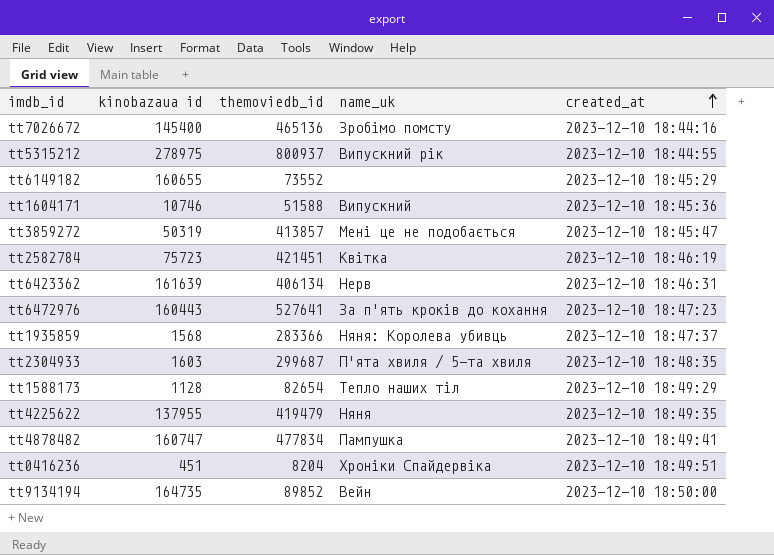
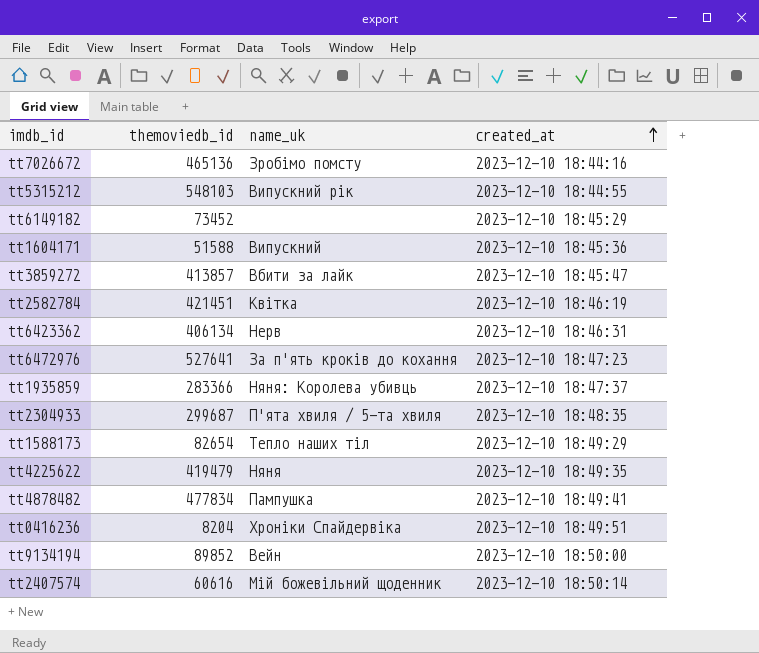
column kinobazaua id | position: 2 -> none
tt5315212 | themoviedb_id: 800937 -> 548103
tt6149182 | themoviedb_id: 73552 -> 73452
tt3859272 | name_uk: Мені це не подобається -> Вбити за лайк
row tt2407574: none -> 60616 | Мій божевільний щоденник | 2023-12-10 18:50:14

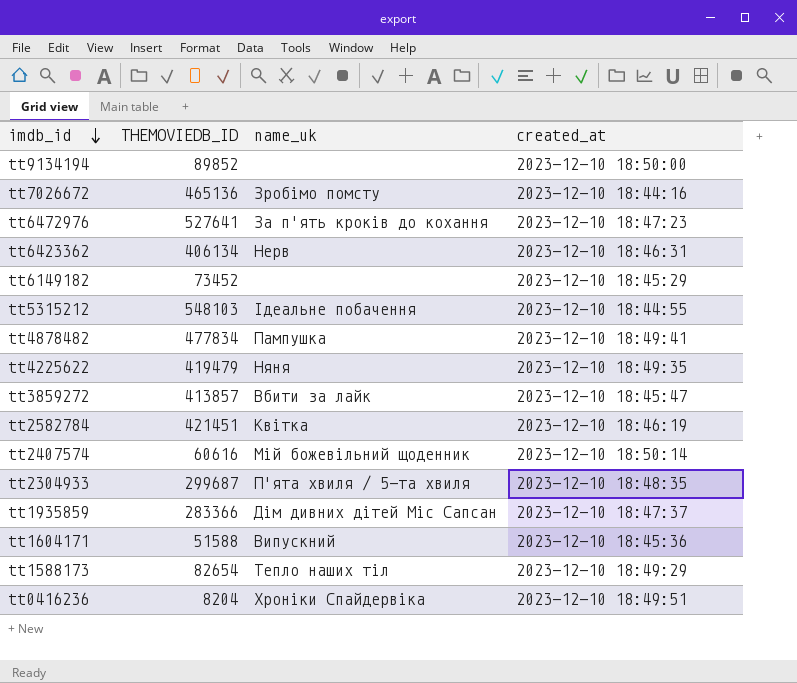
row order: created_at ascending -> imdb_id descending
column name: themoviedb_id -> THEMOVIEDB_ID
tt9134194 | name_uk: Вейн -> none
tt5315212 | name_uk: Випускний рік -> Ідеальне побачення
tt1935859 | name_uk: Няня: Королева убивць -> Дім дивних дітей Міс Сапсан

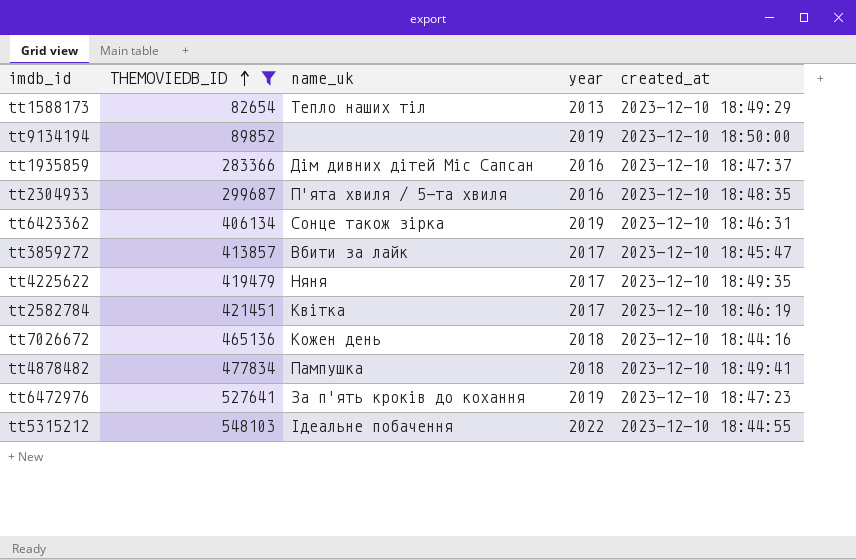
filter: none -> THEMOVIEDB_ID >= 82654
row order: imdb_id descending -> THEMOVIEDB_ID ascending
column year | position: none -> 4
tt6423362 | name_uk: Нерв -> Сонце також зірка
tt7026672 | name_uk: Зробімо помсту -> Кожен день

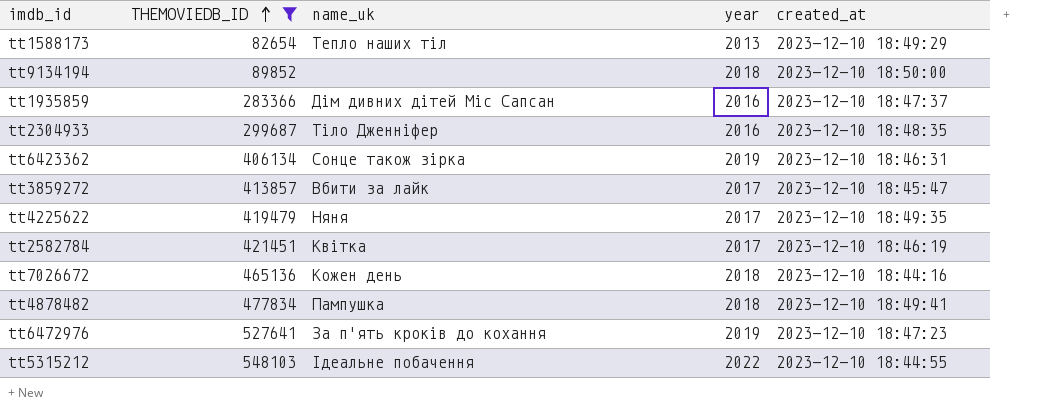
tt9134194 | year: 2019 -> 2018
tt2304933 | name_uk: П'ята хвиля / 5-та хвиля -> Тіло Дженніфер

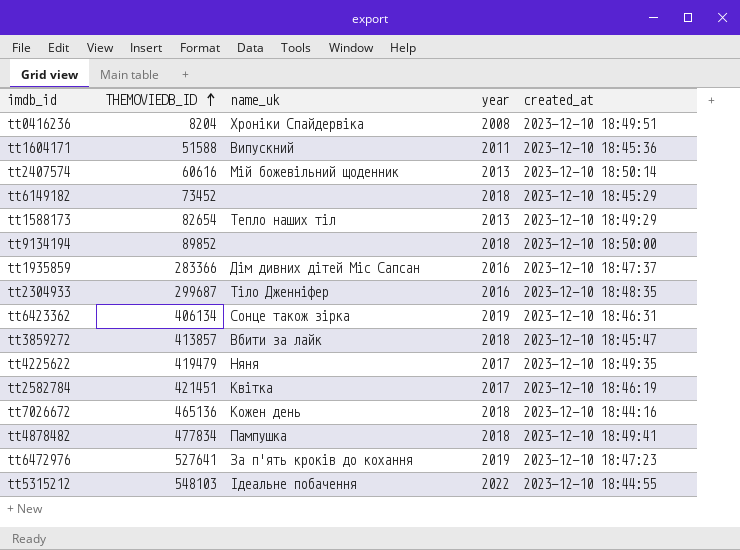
filter: THEMOVIEDB_ID >= 82654 -> none
tt3859272 | year: 2017 -> 2018

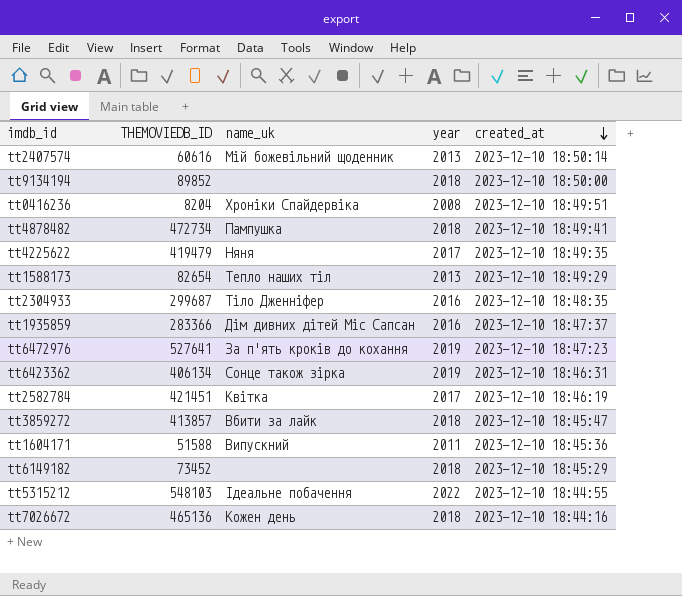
row order: THEMOVIEDB_ID ascending -> created_at descending
tt4878482 | THEMOVIEDB_ID: 477834 -> 472734

